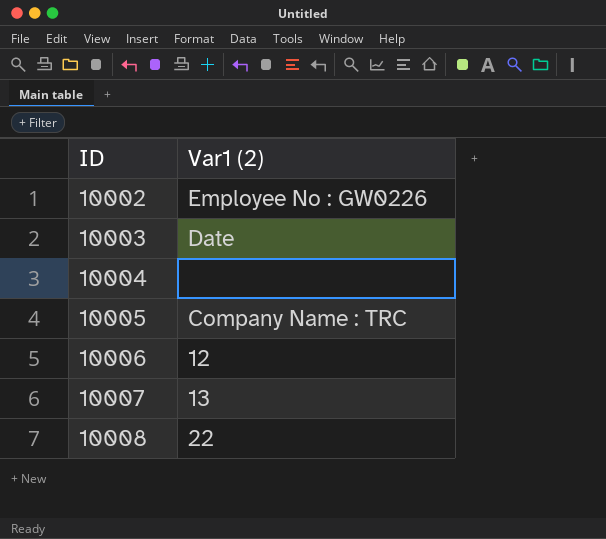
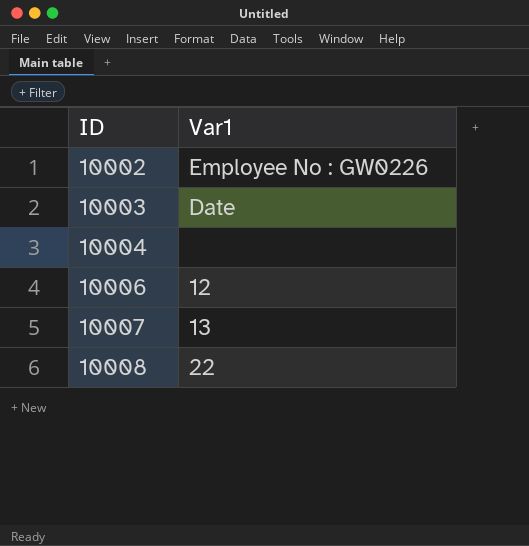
column name: Var1 (2) -> Var1
row 10005: Company Name : TRC -> none

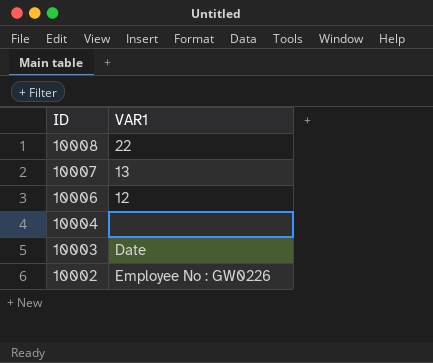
row order: ID ascending -> ID descending
column name: Var1 -> VAR1

